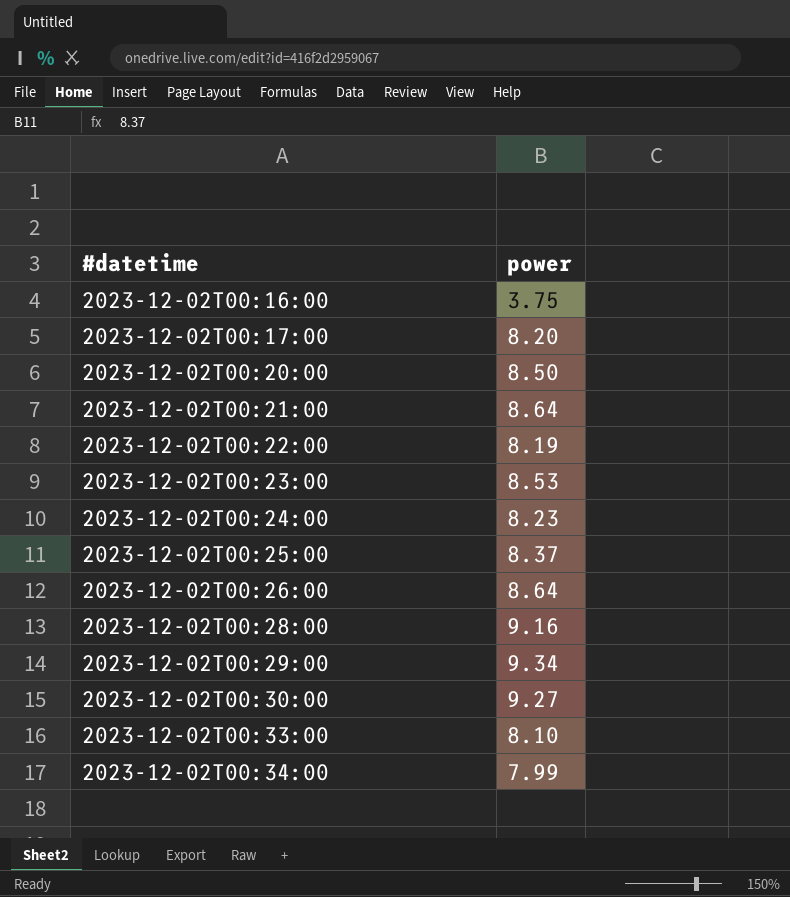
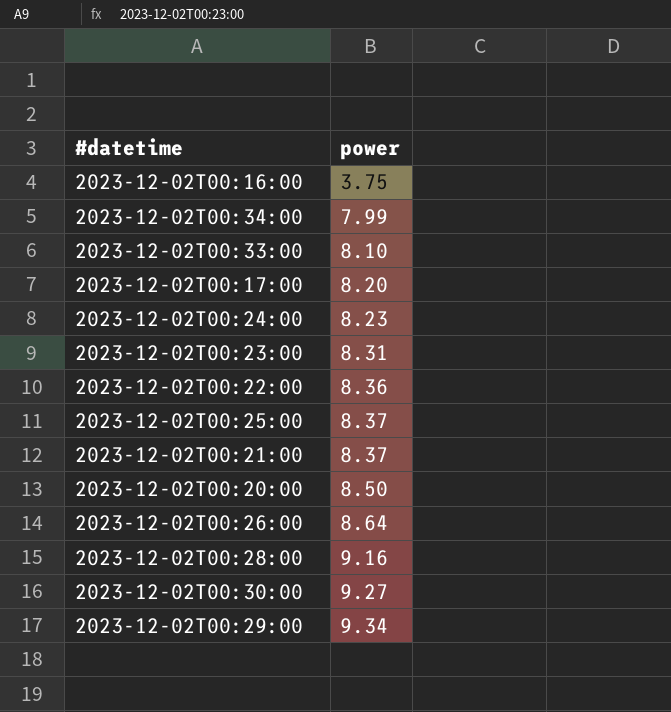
row order: #datetime ascending -> power ascending
2023-12-02T00:23:00 | power: 8.53 -> 8.31
2023-12-02T00:22:00 | power: 8.19 -> 8.36
2023-12-02T00:21:00 | power: 8.64 -> 8.37

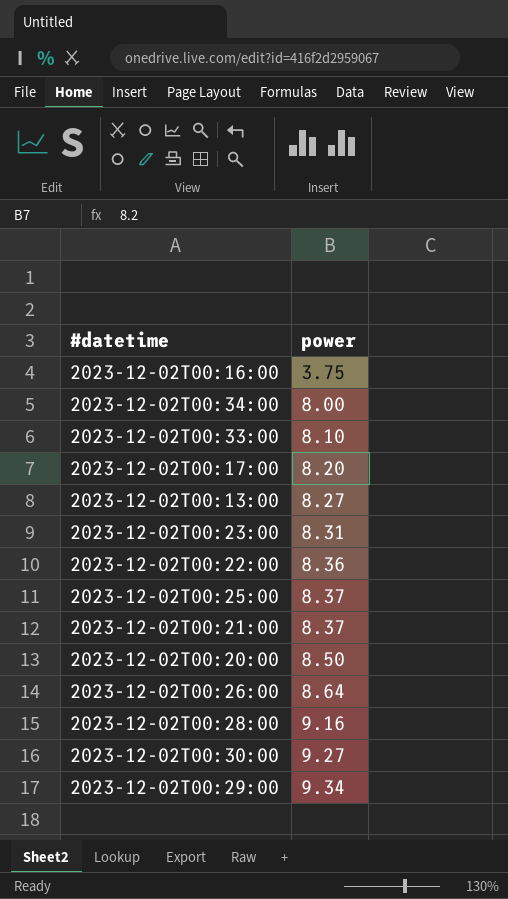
row 2023-12-02T00:24:00: 8.23 -> none
2023-12-02T00:34:00 | power: 7.99 -> 8.00
row 2023-12-02T00:13:00: none -> 8.27

